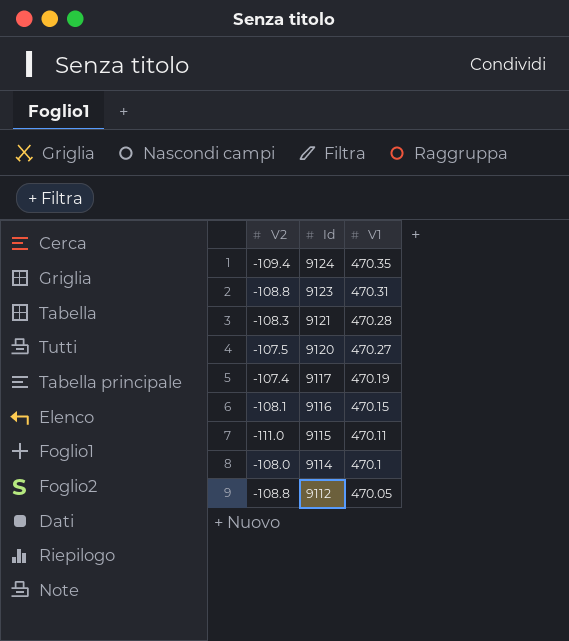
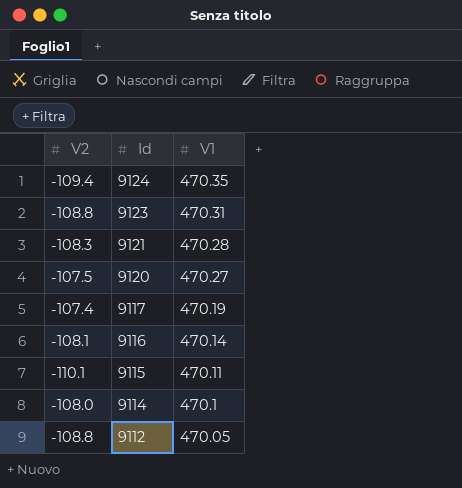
9116 | V1: 470.15 -> 470.14
9115 | V2: -111.0 -> -110.1

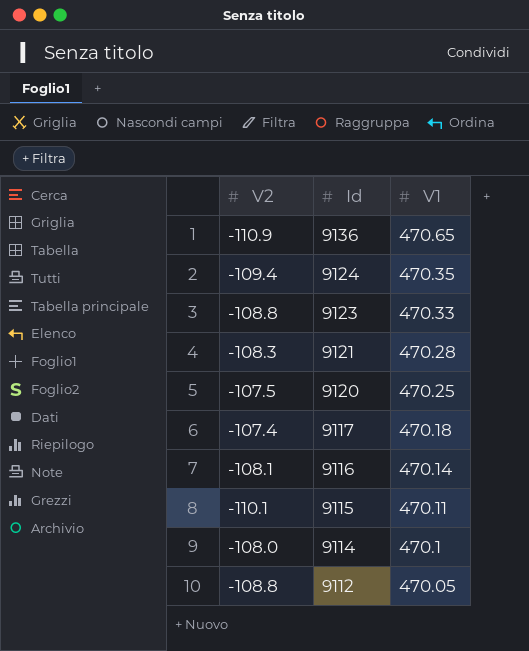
row 9136: none -> -110.9 | 470.65
9123 | V1: 470.31 -> 470.33
9120 | V1: 470.27 -> 470.25
9117 | V1: 470.19 -> 470.18

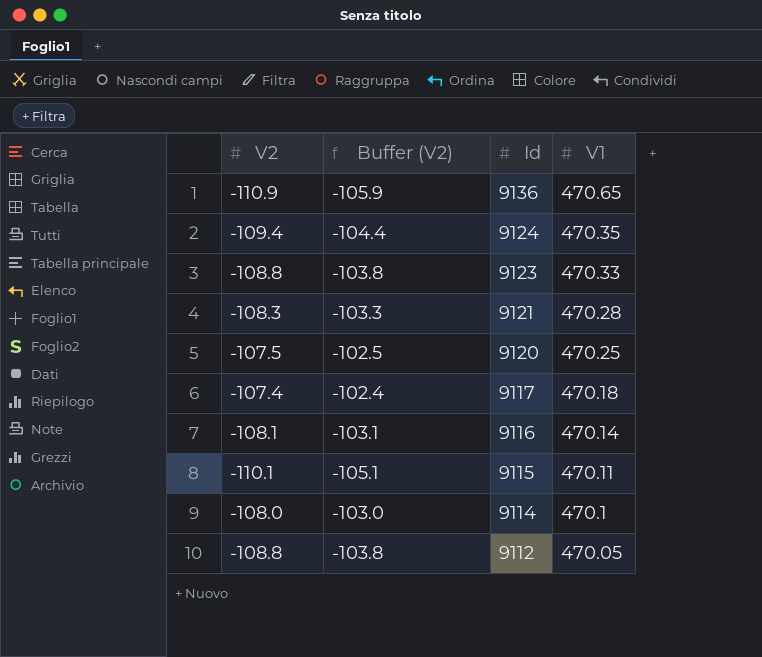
column Buffer (V2) | formula: none -> [V2] + 5

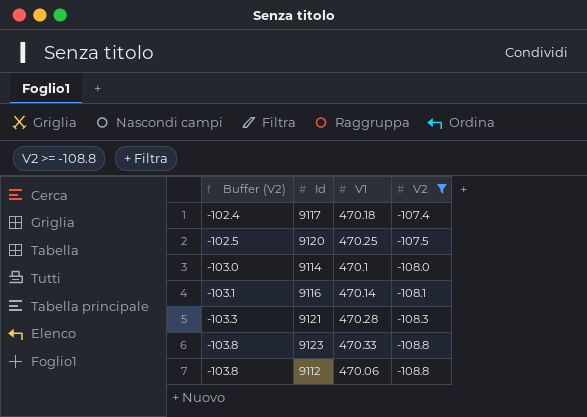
filter: none -> V2 >= -108.8
row order: Id descending -> Buffer (V2) descending
column V2 | position: 1 -> 4
9112 | V1: 470.05 -> 470.06

